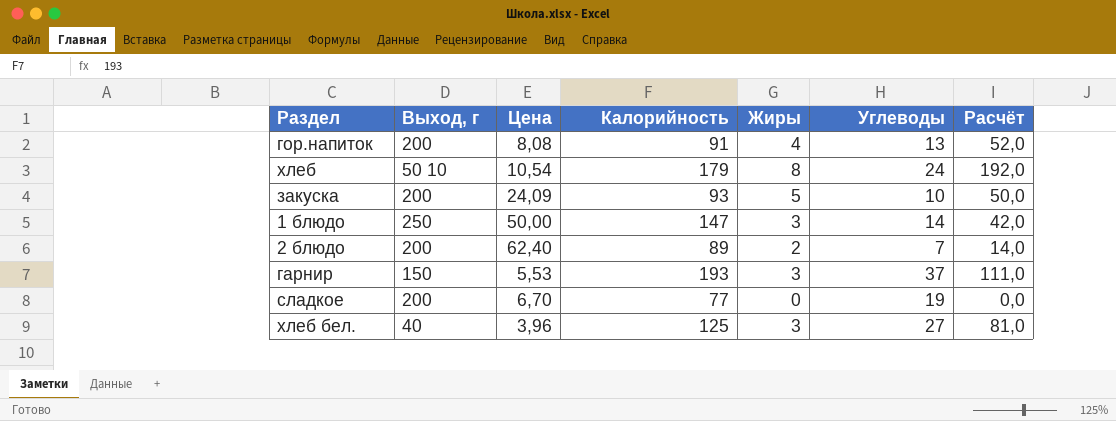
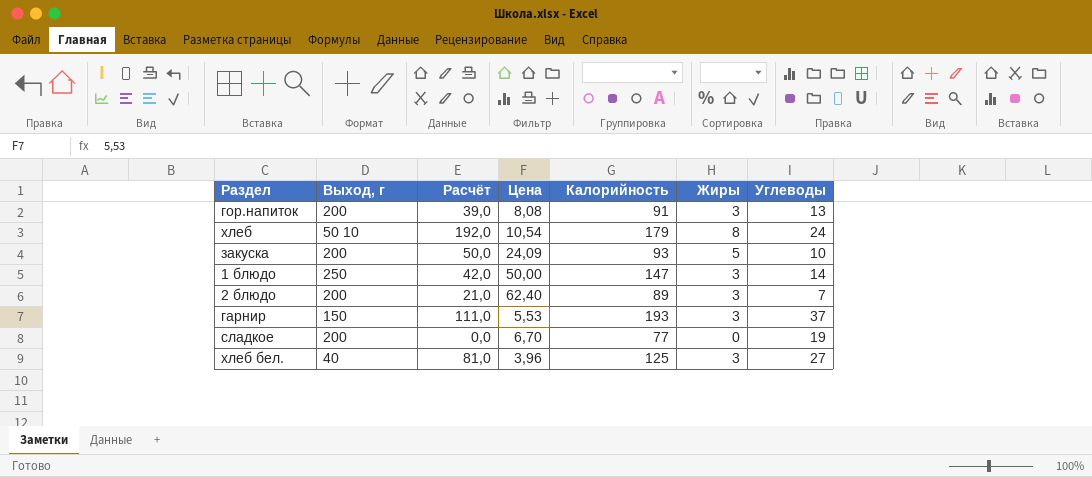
column Расчёт | position: 7 -> 3
гор.напиток | Расчёт: 52,0 -> 39,0
гор.напиток | Жиры: 4 -> 3
2 блюдо | Расчёт: 14,0 -> 21,0
2 блюдо | Жиры: 2 -> 3

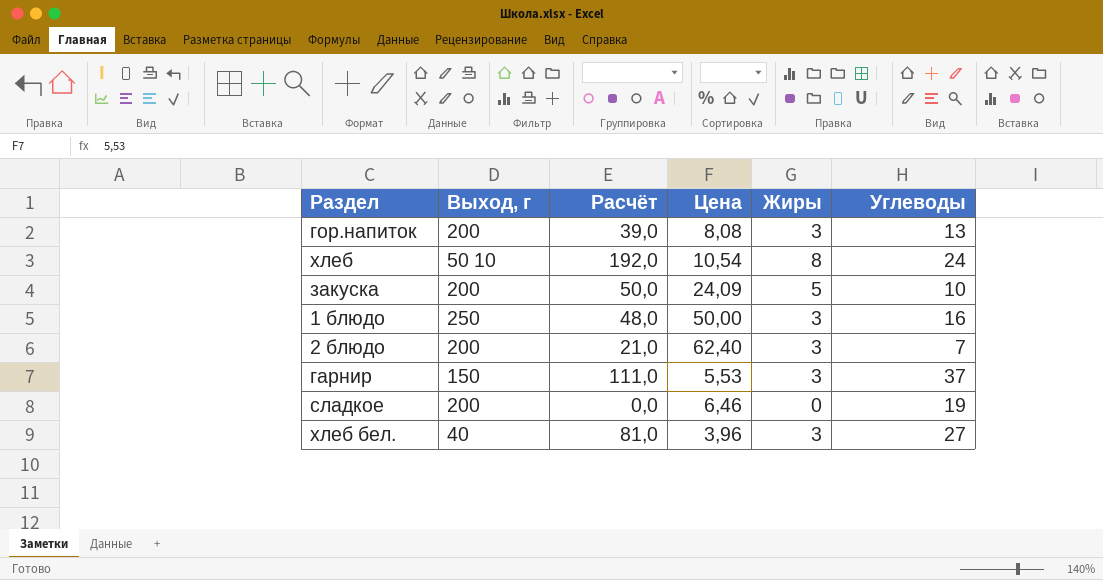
column Калорийность | position: 5 -> none
1 блюдо | Расчёт: 42,0 -> 48,0
1 блюдо | Углеводы: 14 -> 16
сладкое | Цена: 6,70 -> 6,46

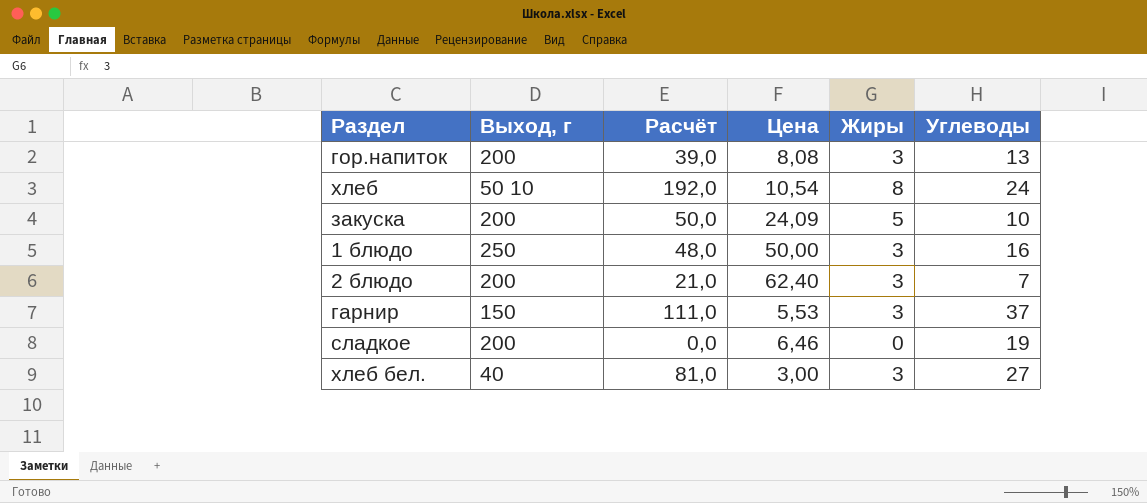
хлеб бел. | Цена: 3,96 -> 3,00

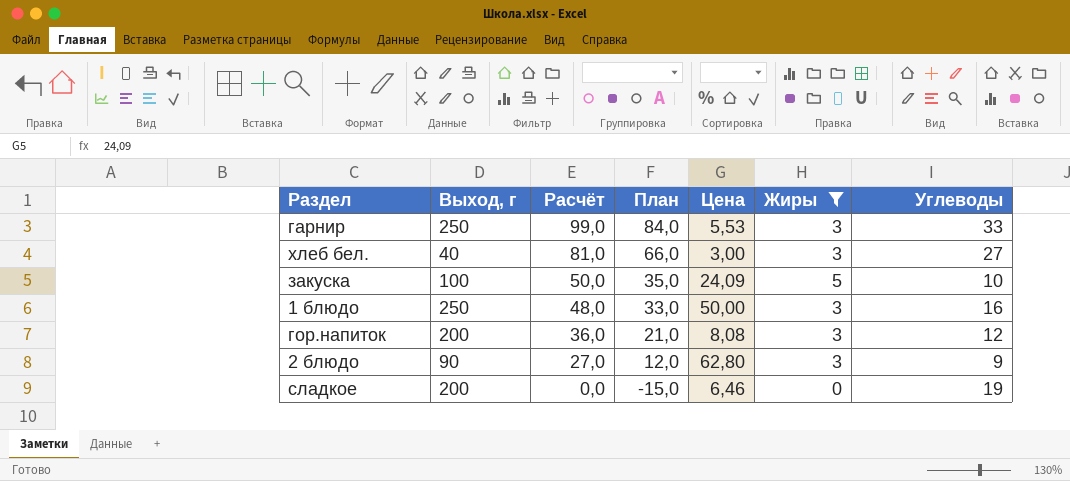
filter: none -> Жиры != 8
row order: none -> Расчёт descending
column План | formula: none -> [Расчёт] - 15
гарнир | Выход, г: 150 -> 250
гарнир | Расчёт: 111,0 -> 99,0
гарнир | Углеводы: 37 -> 33
закуска | Выход, г: 200 -> 100
гор.напиток | Расчёт: 39,0 -> 36,0
гор.напиток | Углеводы: 13 -> 12
2 блюдо | Выход, г: 200 -> 90
2 блюдо | Расчёт: 21,0 -> 27,0
2 блюдо | Цена: 62,40 -> 62,80
2 блюдо | Углеводы: 7 -> 9

